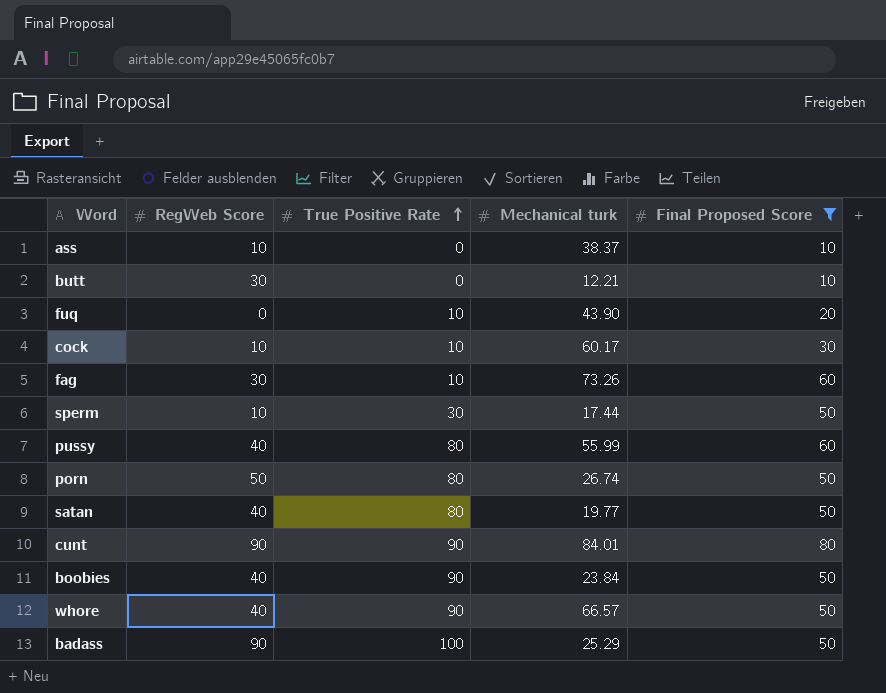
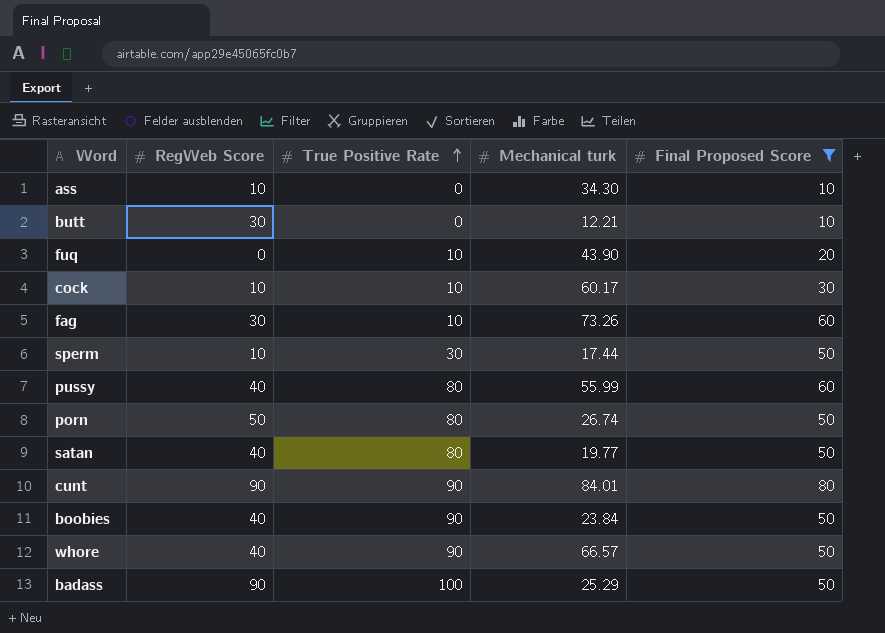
ass | Mechanical turk: 38.37 -> 34.30

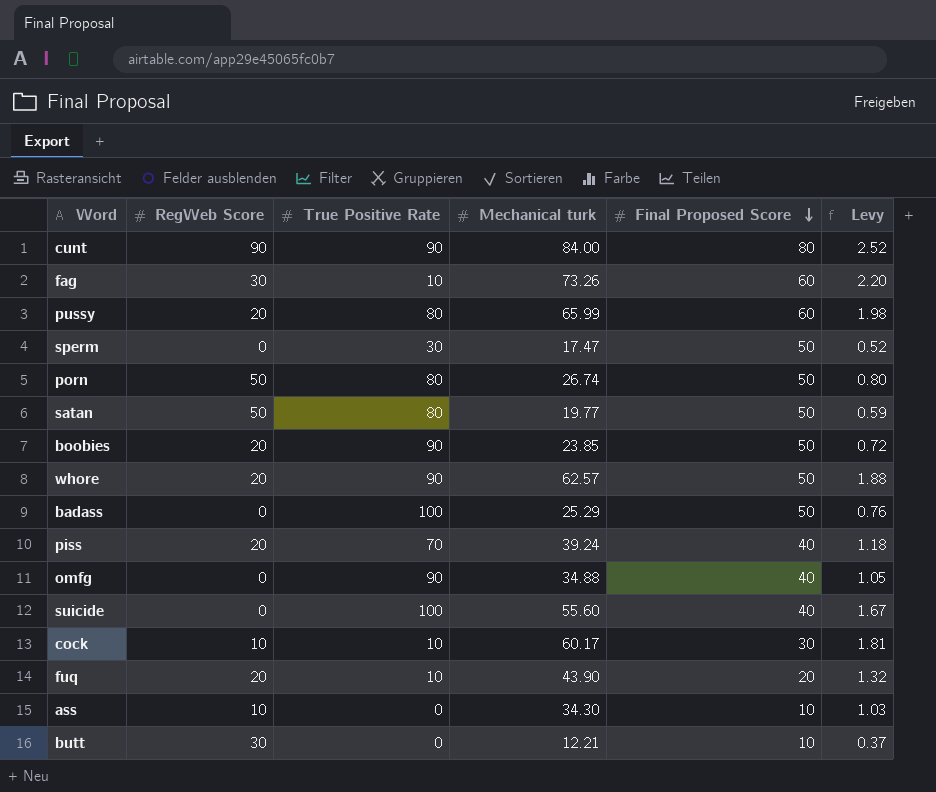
filter: Final Proposed Score != 40 -> none
row order: True Positive Rate ascending -> Final Proposed Score descending
column Levy | formula: none -> [Mechanical turk] * 0.03
cunt | Mechanical turk: 84.01 -> 84.00
pussy | RegWeb Score: 40 -> 20
pussy | Mechanical turk: 55.99 -> 65.99
sperm | RegWeb Score: 10 -> 0
sperm | Mechanical turk: 17.44 -> 17.47
satan | RegWeb Score: 40 -> 50
boobies | RegWeb Score: 40 -> 20
boobies | Mechanical turk: 23.84 -> 23.85
whore | RegWeb Score: 40 -> 20
whore | Mechanical turk: 66.57 -> 62.57
badass | RegWeb Score: 90 -> 0
fuq | RegWeb Score: 0 -> 20

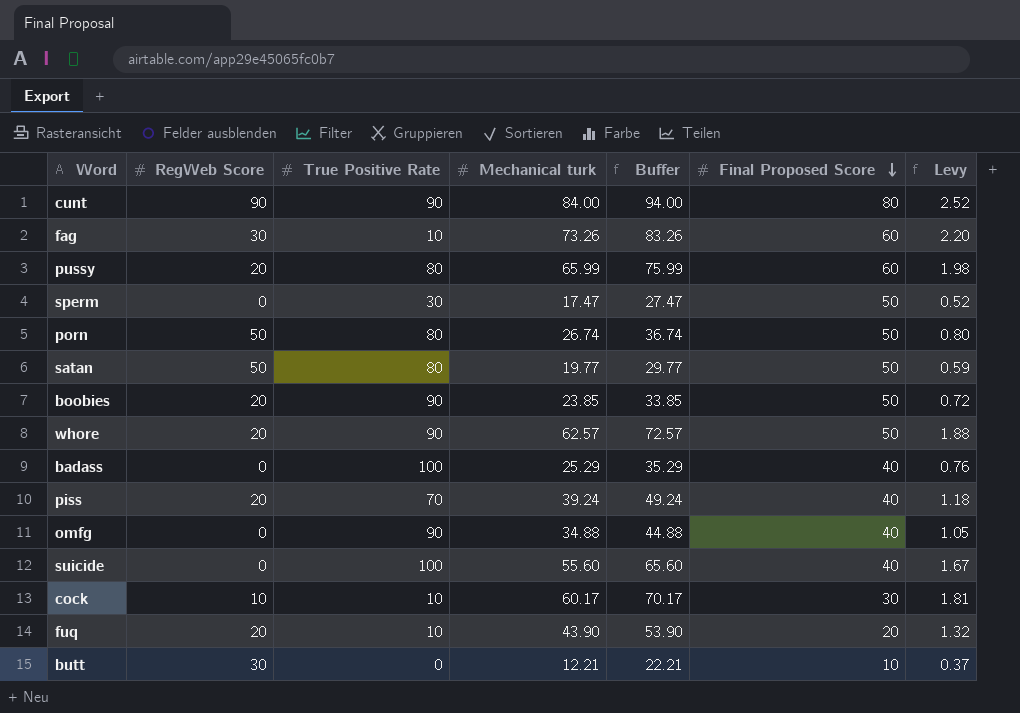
column Buffer | formula: none -> [Mechanical turk] + 10
row ass: 10 | 0 | 34.30 | 10 | 1.03 -> none
badass | Final Proposed Score: 50 -> 40

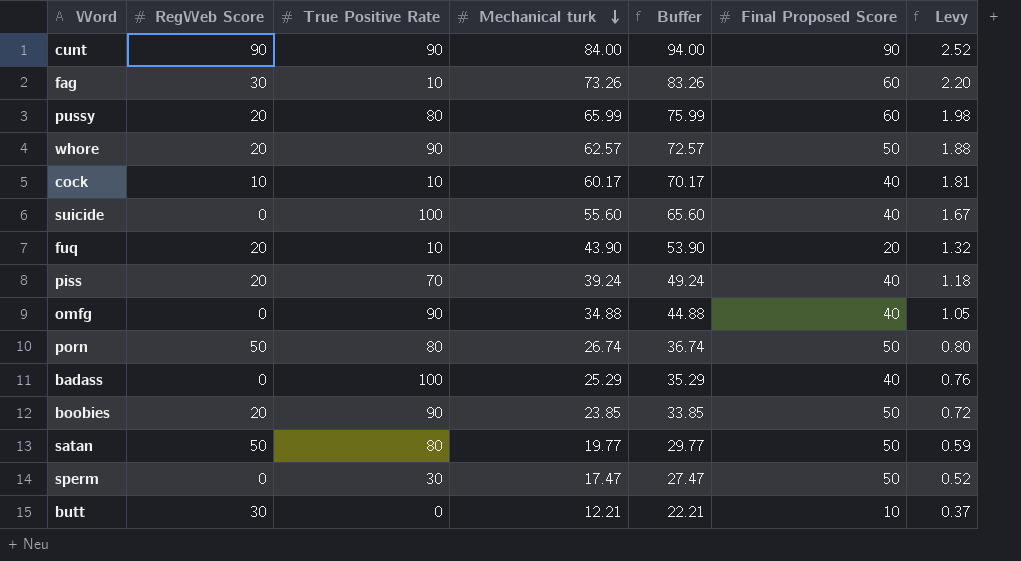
row order: Final Proposed Score descending -> Mechanical turk descending
cunt | Final Proposed Score: 80 -> 90
cock | Final Proposed Score: 30 -> 40

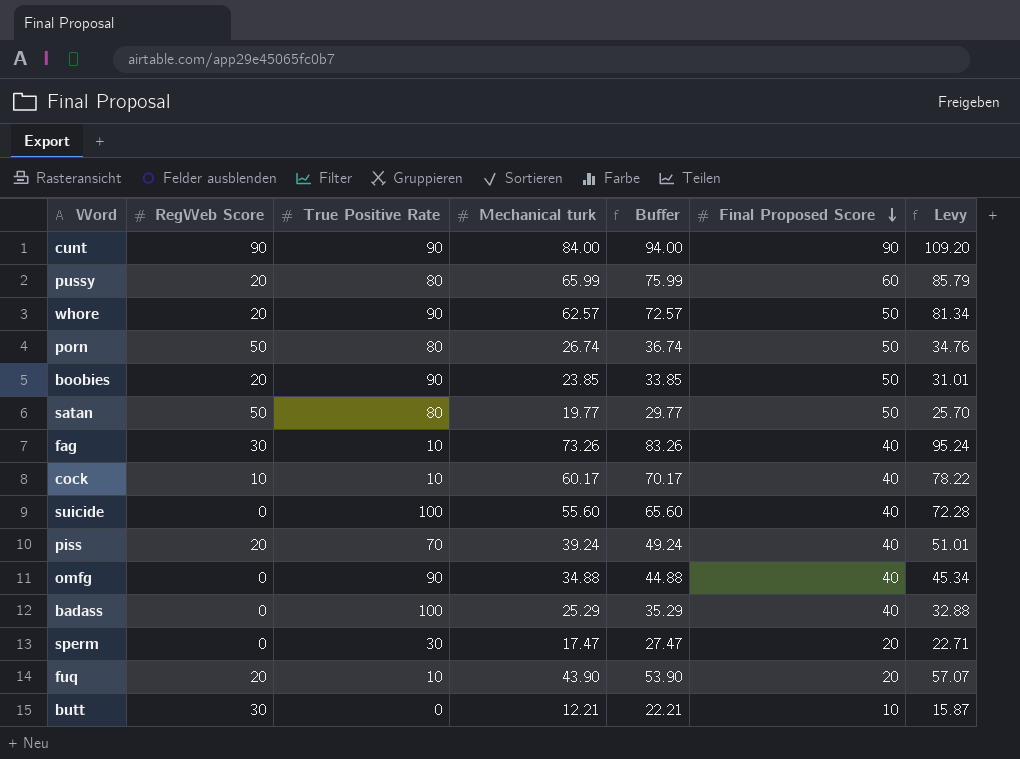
row order: Mechanical turk descending -> Final Proposed Score descending
column Levy | formula: [Mechanical turk] * 0.03 -> [Mechanical turk] * 1.3
fag | Final Proposed Score: 60 -> 40
sperm | Final Proposed Score: 50 -> 20

